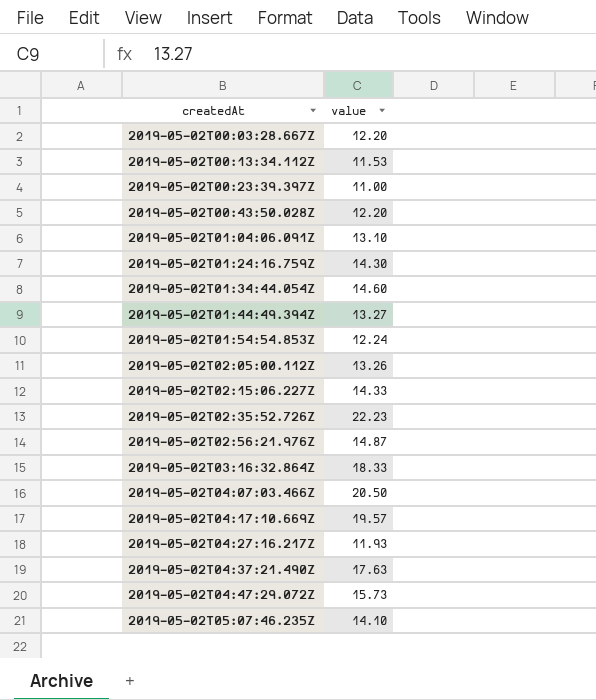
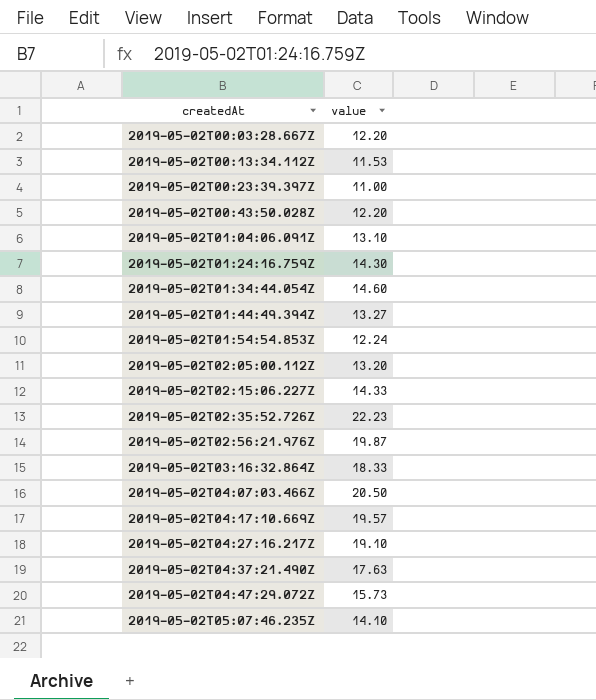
2019-05-02T02:05:00.112Z | value: 13.26 -> 13.20
2019-05-02T02:56:21.976Z | value: 14.87 -> 19.87
2019-05-02T04:27:16.217Z | value: 11.93 -> 19.10

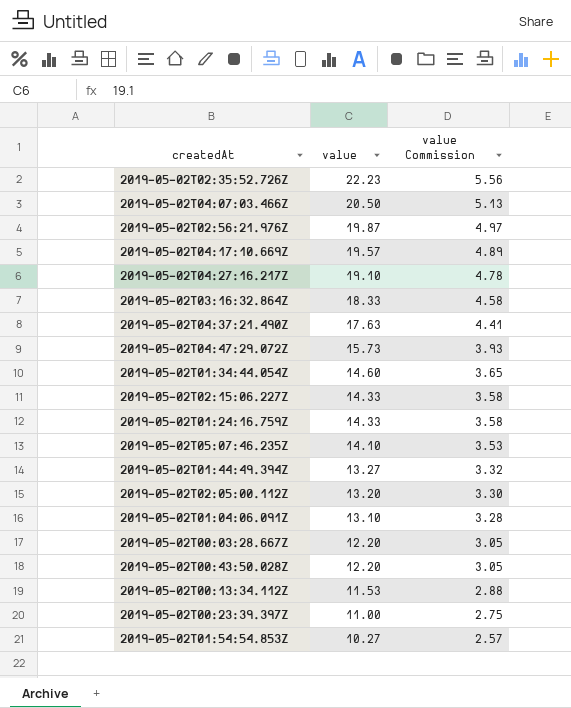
row order: createdAt ascending -> value descending
column value Commission | formula: none -> [value] * 0.25
2019-05-02T01:24:16.759Z | value: 14.30 -> 14.33
2019-05-02T01:54:54.853Z | value: 12.24 -> 10.27

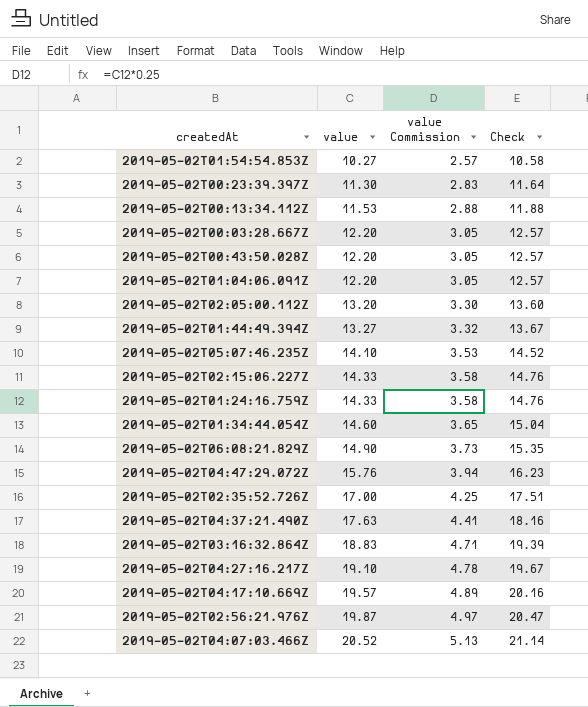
row order: value descending -> value ascending
column Check | formula: none -> [value] * 1.03
2019-05-02T00:23:39.397Z | value: 11.00 -> 11.30
2019-05-02T00:23:39.397Z | value Commission: 2.75 -> 2.83
2019-05-02T01:04:06.091Z | value: 13.10 -> 12.20
2019-05-02T01:04:06.091Z | value Commission: 3.28 -> 3.05
row 2019-05-02T06:08:21.829Z: none -> 14.90 | 3.73 | 15.35
2019-05-02T04:47:29.072Z | value: 15.73 -> 15.76
2019-05-02T04:47:29.072Z | value Commission: 3.93 -> 3.94
2019-05-02T02:35:52.726Z | value: 22.23 -> 17.00
2019-05-02T02:35:52.726Z | value Commission: 5.56 -> 4.25
2019-05-02T03:16:32.864Z | value: 18.33 -> 18.83
2019-05-02T03:16:32.864Z | value Commission: 4.58 -> 4.71
2019-05-02T04:07:03.466Z | value: 20.50 -> 20.52

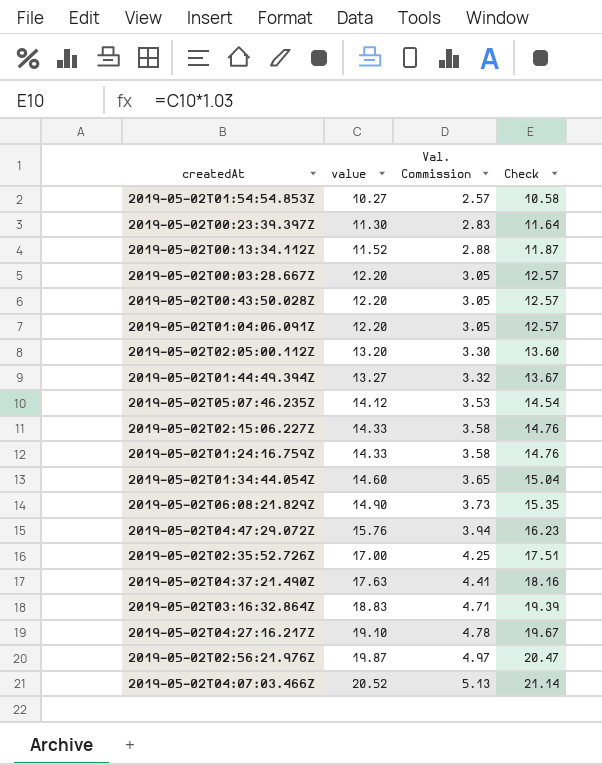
column name: value Commission -> Val. Commission
row 2019-05-02T04:17:10.669Z: 19.57 | 4.89 | 20.16 -> none
2019-05-02T00:13:34.112Z | value: 11.53 -> 11.52
2019-05-02T00:13:34.112Z | Check: 11.88 -> 11.87
2019-05-02T05:07:46.235Z | value: 14.10 -> 14.12
2019-05-02T05:07:46.235Z | Check: 14.52 -> 14.54

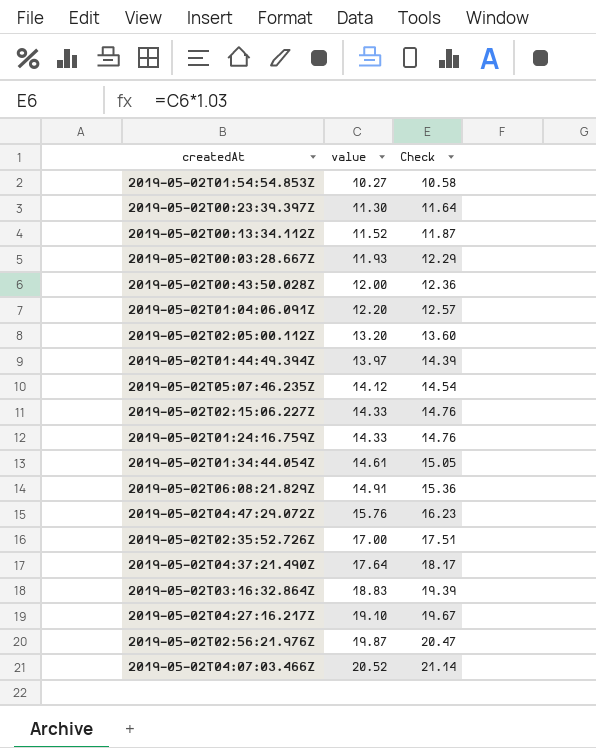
column Val. Commission | formula: [value] * 0.25 -> none
2019-05-02T00:03:28.667Z | value: 12.20 -> 11.93
2019-05-02T00:03:28.667Z | Check: 12.57 -> 12.29
2019-05-02T00:43:50.028Z | value: 12.20 -> 12.00
2019-05-02T00:43:50.028Z | Check: 12.57 -> 12.36
2019-05-02T01:44:49.394Z | value: 13.27 -> 13.97
2019-05-02T01:44:49.394Z | Check: 13.67 -> 14.39
2019-05-02T01:34:44.054Z | value: 14.60 -> 14.61
2019-05-02T01:34:44.054Z | Check: 15.04 -> 15.05
2019-05-02T06:08:21.829Z | value: 14.90 -> 14.91
2019-05-02T06:08:21.829Z | Check: 15.35 -> 15.36
2019-05-02T04:37:21.490Z | value: 17.63 -> 17.64
2019-05-02T04:37:21.490Z | Check: 18.16 -> 18.17

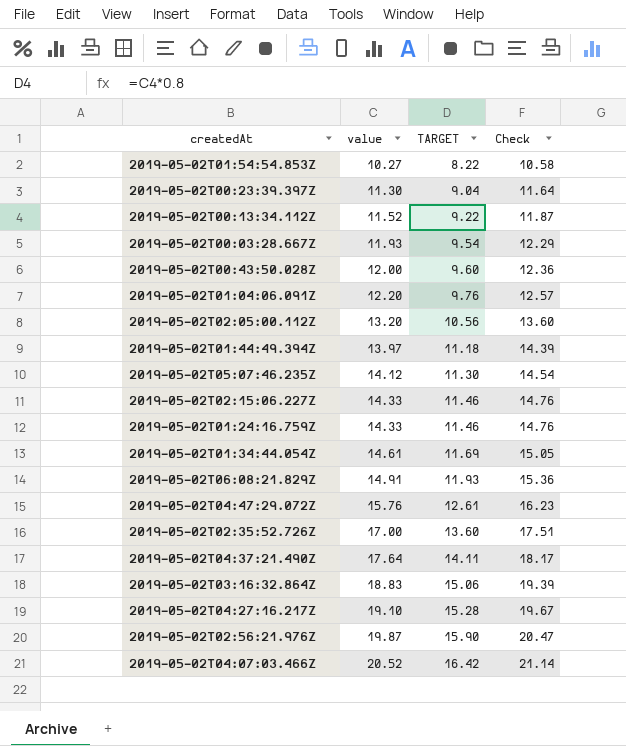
column TARGET | formula: none -> [value] * 0.8

